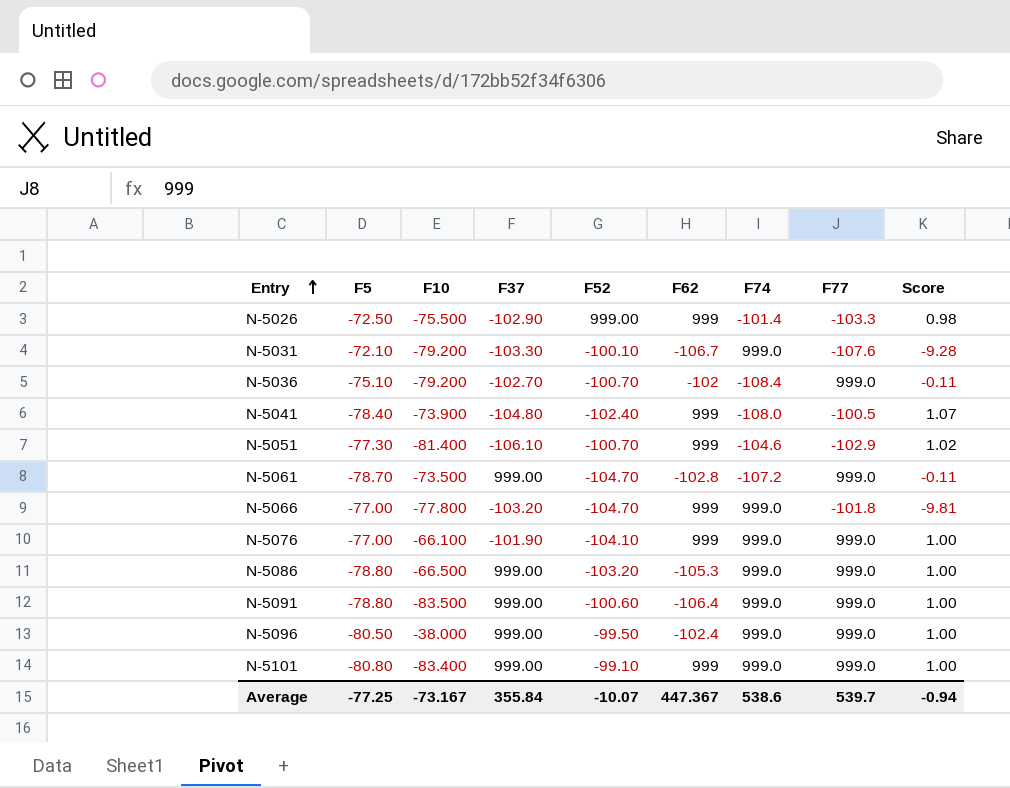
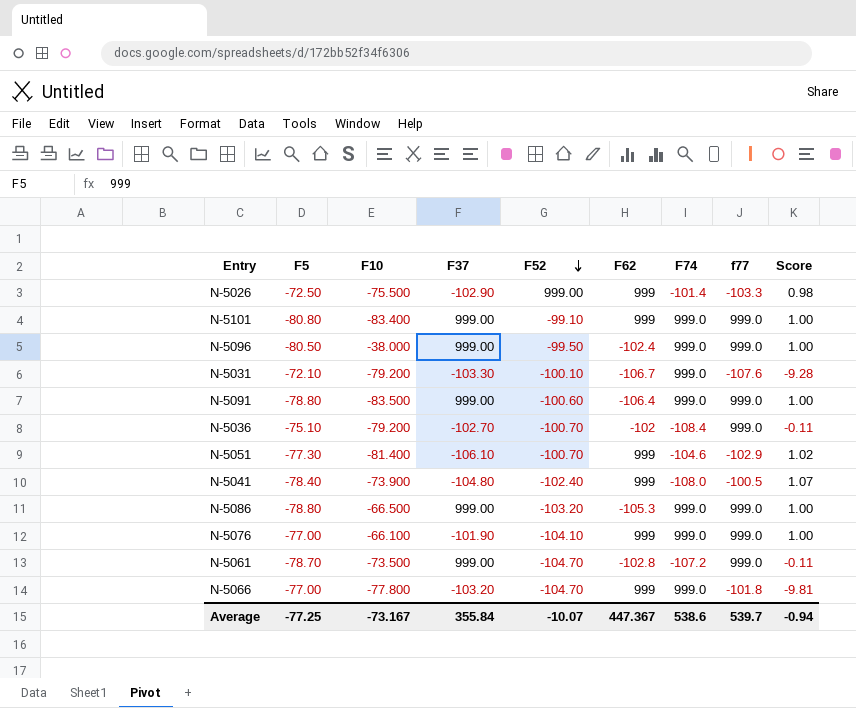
row order: Entry ascending -> F52 descending
column name: F77 -> f77

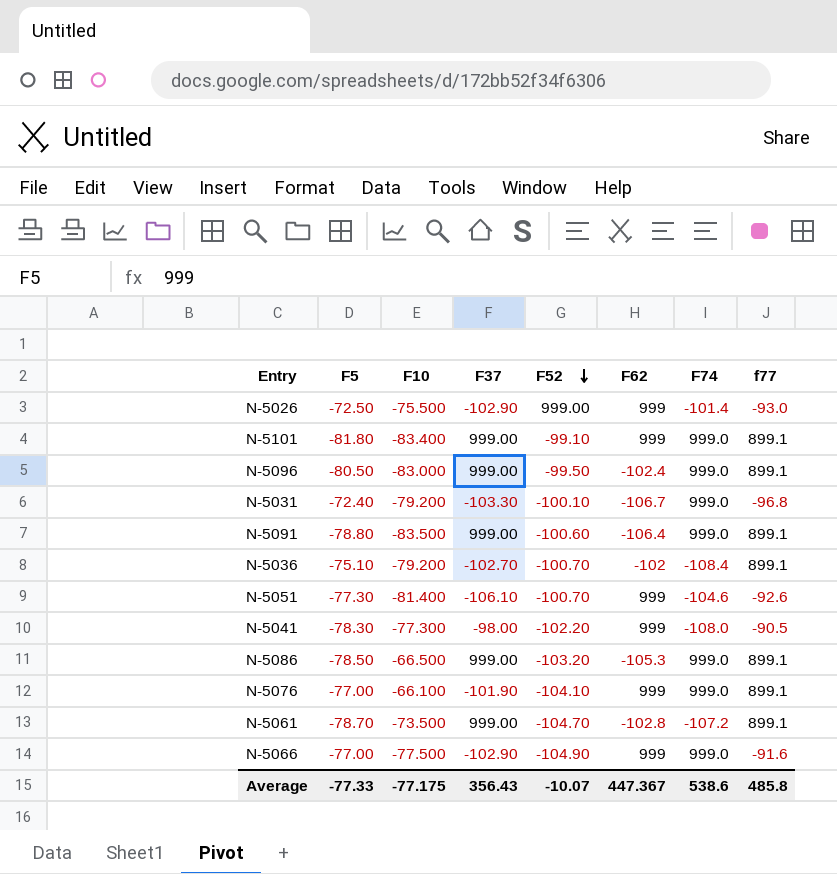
column Score | formula: [F74] / [f77] -> none
N-5026 | f77: -103.3 -> -93.0
N-5101 | F5: -80.80 -> -81.80
N-5101 | f77: 999.0 -> 899.1
N-5096 | F10: -38.000 -> -83.000
N-5096 | f77: 999.0 -> 899.1
N-5031 | F5: -72.10 -> -72.40
N-5031 | f77: -107.6 -> -96.8
N-5091 | f77: 999.0 -> 899.1
N-5036 | f77: 999.0 -> 899.1
N-5051 | f77: -102.9 -> -92.6
N-5041 | F5: -78.40 -> -78.30
N-5041 | F10: -73.900 -> -77.300
N-5041 | F37: -104.80 -> -98.00
N-5041 | F52: -102.40 -> -102.20
N-5041 | f77: -100.5 -> -90.5
N-5086 | F5: -78.80 -> -78.50
N-5086 | f77: 999.0 -> 899.1
N-5076 | f77: 999.0 -> 899.1
N-5061 | f77: 999.0 -> 899.1
N-5066 | F10: -77.800 -> -77.500
N-5066 | F37: -103.20 -> -102.90
N-5066 | F52: -104.70 -> -104.90
N-5066 | f77: -101.8 -> -91.6
Average | F5: -77.25 -> -77.33
Average | F10: -73.167 -> -77.175
Average | F37: 355.84 -> 356.43
Average | f77: 539.7 -> 485.8

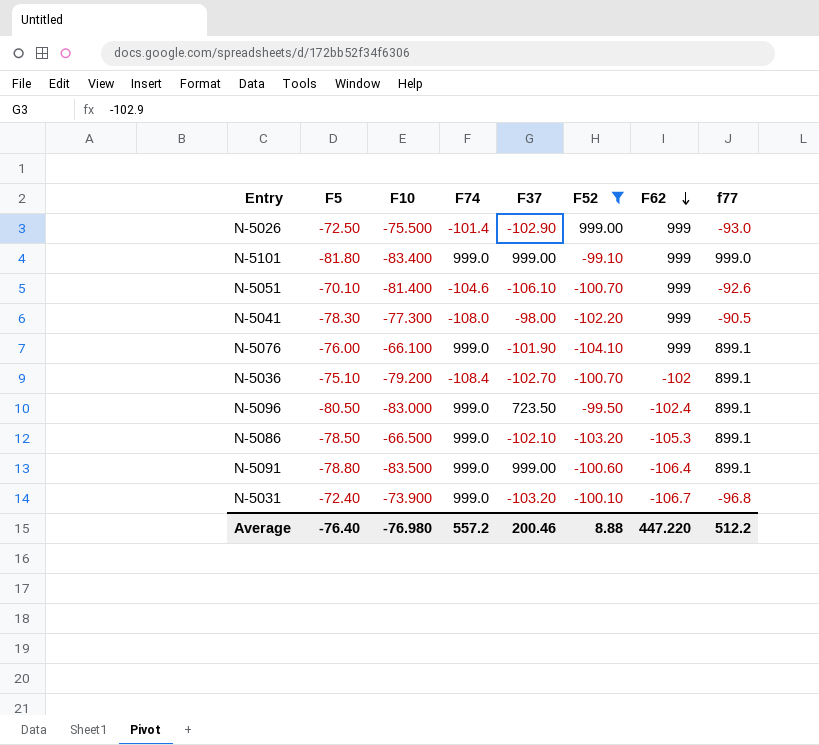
filter: none -> F52 >= -104.10
row order: F52 descending -> F62 descending
column F74 | position: 7 -> 4
N-5101 | f77: 899.1 -> 999.0
N-5051 | F5: -77.30 -> -70.10
N-5076 | F5: -77.00 -> -76.00
N-5096 | F37: 999.00 -> 723.50
N-5086 | F37: 999.00 -> -102.10
N-5031 | F10: -79.200 -> -73.900
N-5031 | F37: -103.30 -> -103.20
Average | F5: -77.33 -> -76.40
Average | F10: -77.175 -> -76.980
Average | F74: 538.6 -> 557.2
Average | F37: 356.43 -> 200.46
Average | F52: -10.07 -> 8.88
Average | F62: 447.367 -> 447.220
Average | f77: 485.8 -> 512.2

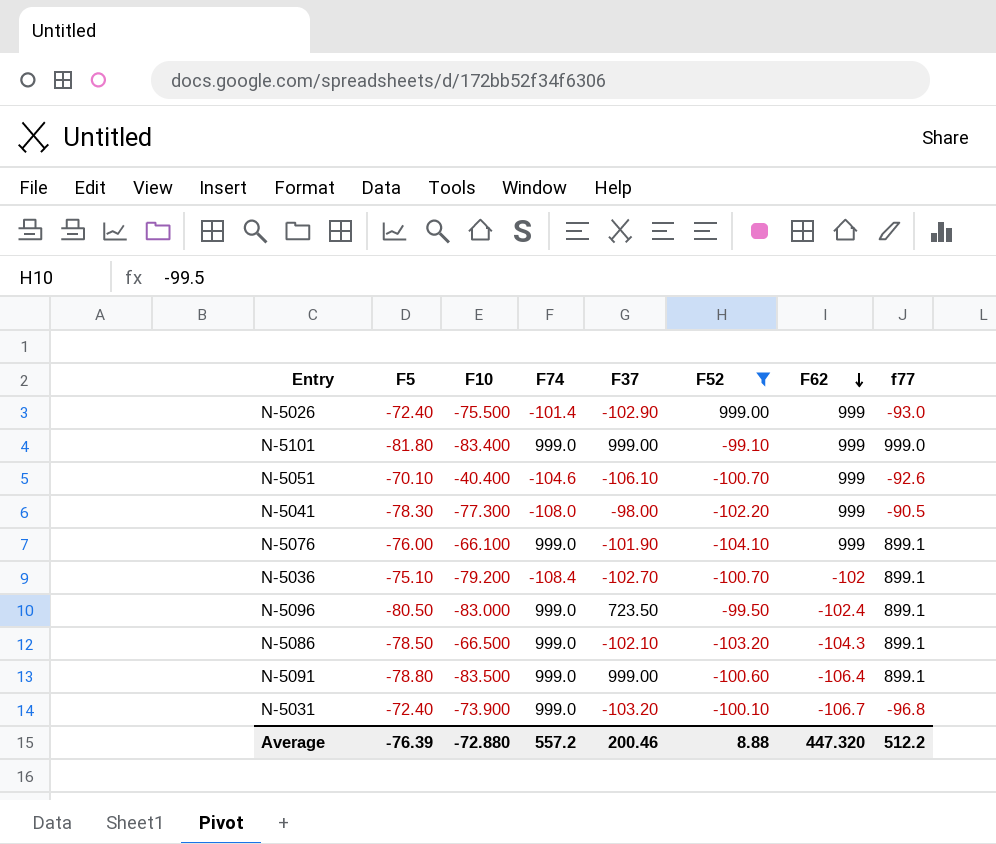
N-5026 | F5: -72.50 -> -72.40
N-5051 | F10: -81.400 -> -40.400
N-5086 | F62: -105.3 -> -104.3
Average | F5: -76.40 -> -76.39
Average | F10: -76.980 -> -72.880
Average | F62: 447.220 -> 447.320

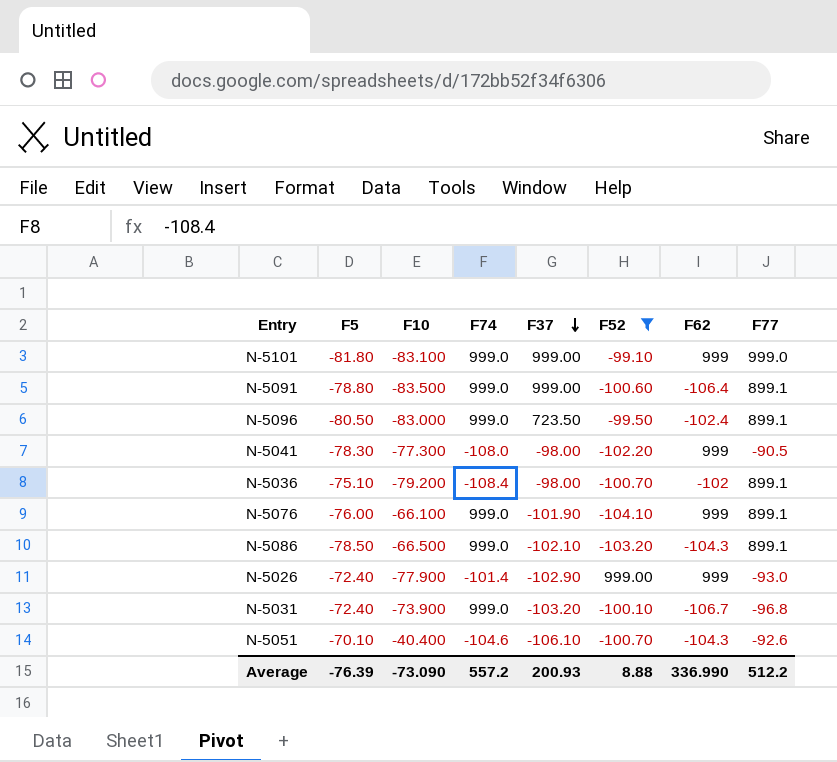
row order: F62 descending -> F37 descending
column name: f77 -> F77
N-5101 | F10: -83.400 -> -83.100
N-5036 | F37: -102.70 -> -98.00
N-5026 | F10: -75.500 -> -77.900
N-5051 | F62: 999 -> -104.3
Average | F10: -72.880 -> -73.090
Average | F37: 200.46 -> 200.93
Average | F62: 447.320 -> 336.990

